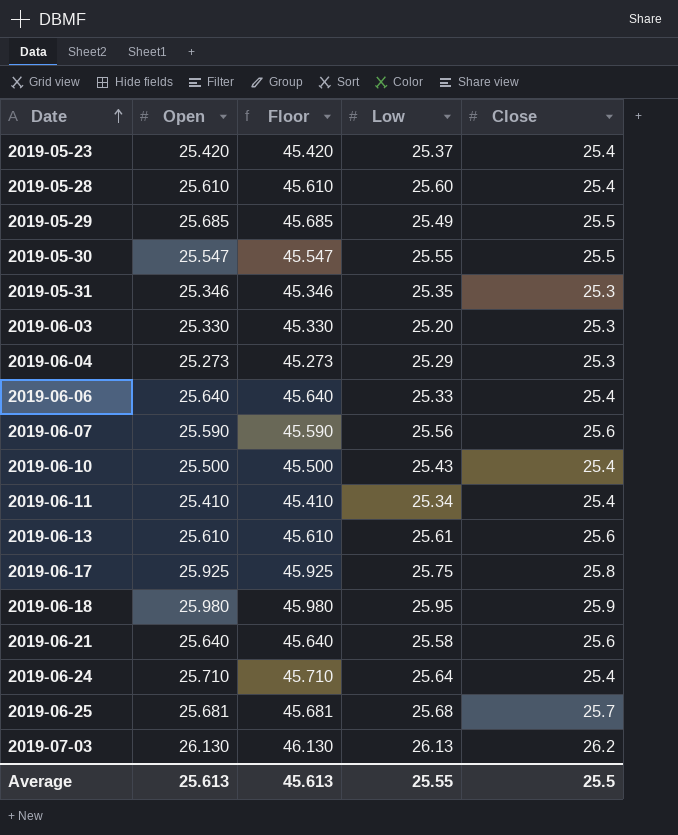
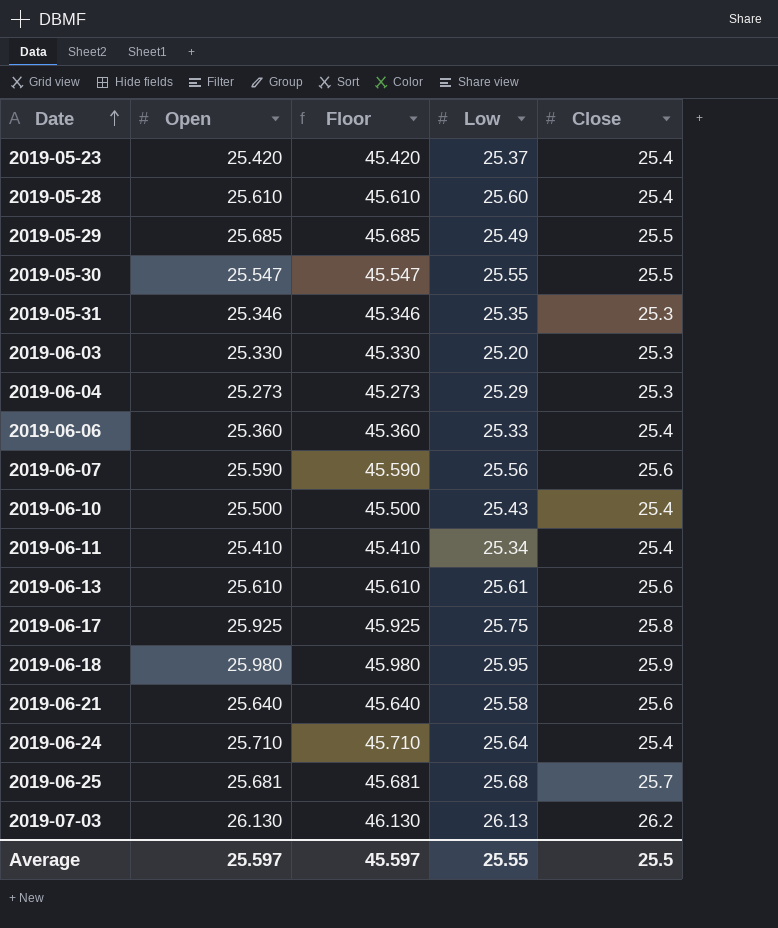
2019-06-06 | Open: 25.640 -> 25.360
2019-06-06 | Floor: 45.640 -> 45.360
Average | Open: 25.613 -> 25.597
Average | Floor: 45.613 -> 45.597

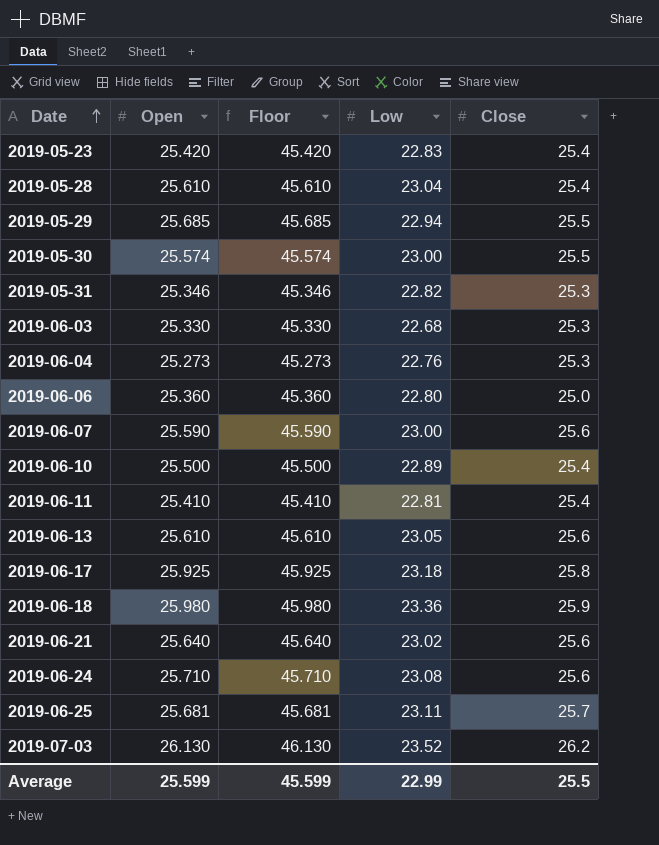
2019-05-23 | Low: 25.37 -> 22.83
2019-05-28 | Low: 25.60 -> 23.04
2019-05-29 | Low: 25.49 -> 22.94
2019-05-30 | Open: 25.547 -> 25.574
2019-05-30 | Floor: 45.547 -> 45.574
2019-05-30 | Low: 25.55 -> 23.00
2019-05-31 | Low: 25.35 -> 22.82
2019-06-03 | Low: 25.20 -> 22.68
2019-06-04 | Low: 25.29 -> 22.76
2019-06-06 | Low: 25.33 -> 22.80
2019-06-06 | Close: 25.4 -> 25.0
2019-06-07 | Low: 25.56 -> 23.00
2019-06-10 | Low: 25.43 -> 22.89
2019-06-11 | Low: 25.34 -> 22.81
2019-06-13 | Low: 25.61 -> 23.05
2019-06-17 | Low: 25.75 -> 23.18
2019-06-18 | Low: 25.95 -> 23.36
2019-06-21 | Low: 25.58 -> 23.02
2019-06-24 | Low: 25.64 -> 23.08
2019-06-24 | Close: 25.4 -> 25.6
2019-06-25 | Low: 25.68 -> 23.11
2019-07-03 | Low: 26.13 -> 23.52
Average | Open: 25.597 -> 25.599
Average | Floor: 45.597 -> 45.599
Average | Low: 25.55 -> 22.99

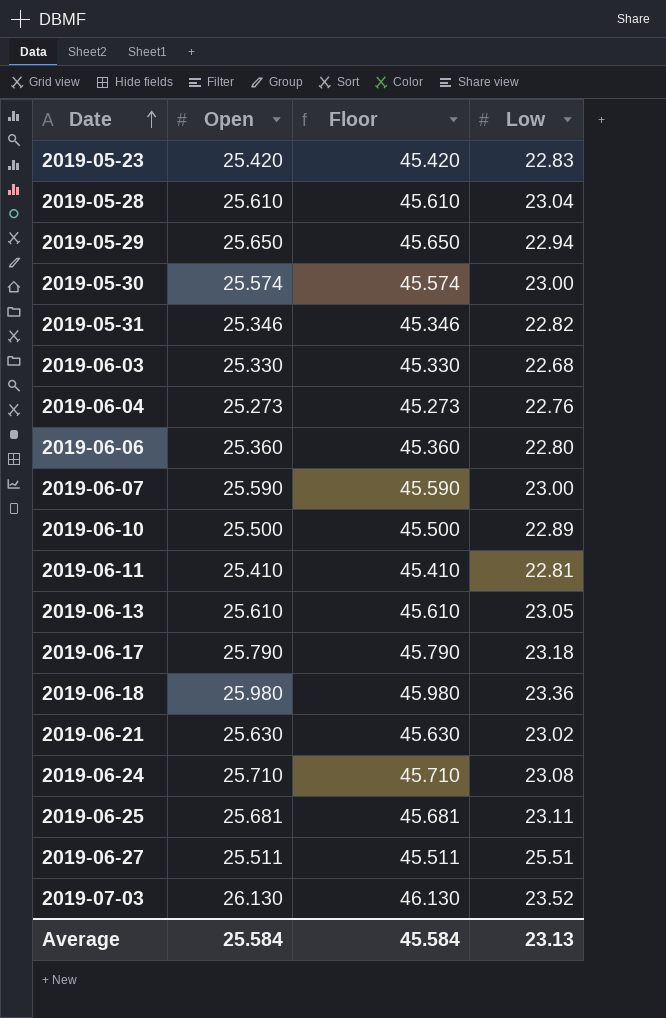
column Close | position: 5 -> none
2019-05-29 | Open: 25.685 -> 25.650
2019-05-29 | Floor: 45.685 -> 45.650
2019-06-17 | Open: 25.925 -> 25.790
2019-06-17 | Floor: 45.925 -> 45.790
2019-06-21 | Open: 25.640 -> 25.630
2019-06-21 | Floor: 45.640 -> 45.630
row 2019-06-27: none -> 25.511 | 45.511 | 25.51
Average | Open: 25.599 -> 25.584
Average | Floor: 45.599 -> 45.584
Average | Low: 22.99 -> 23.13

